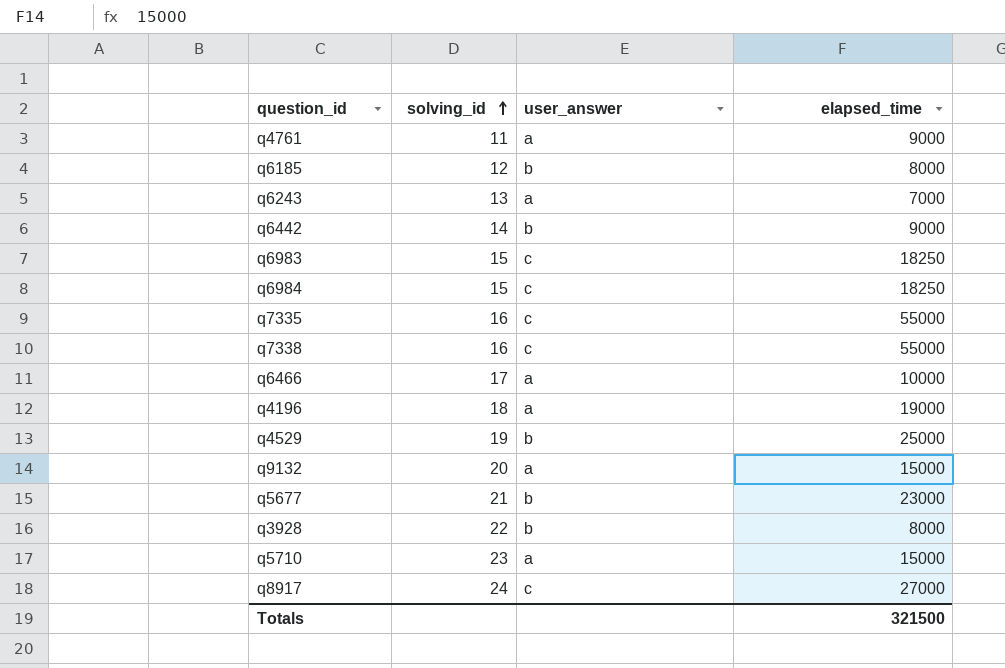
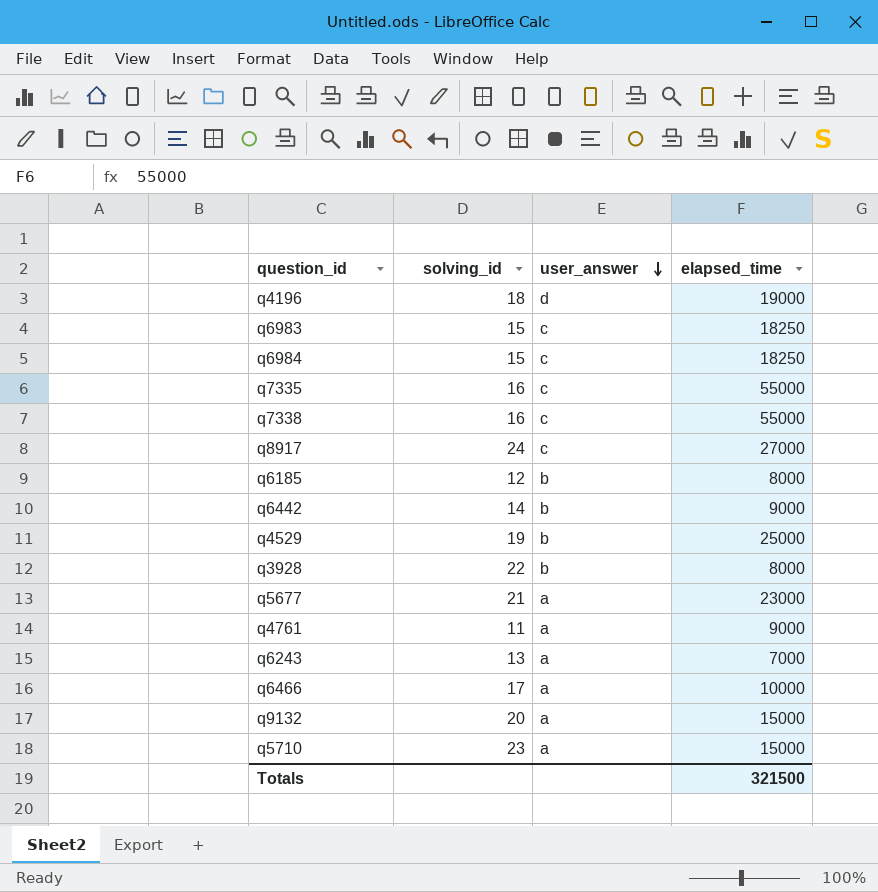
row order: solving_id ascending -> user_answer descending
q4196 | user_answer: a -> d
q5677 | user_answer: b -> a

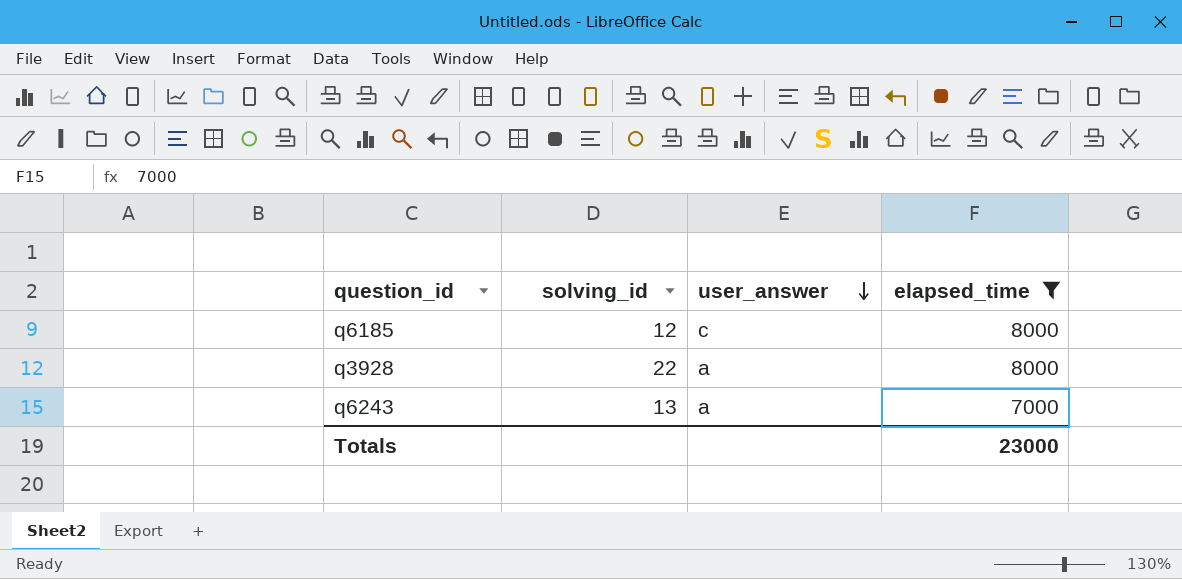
filter: none -> elapsed_time <= 8000
q6185 | user_answer: b -> c
q3928 | user_answer: b -> a
Totals | elapsed_time: 321500 -> 23000

